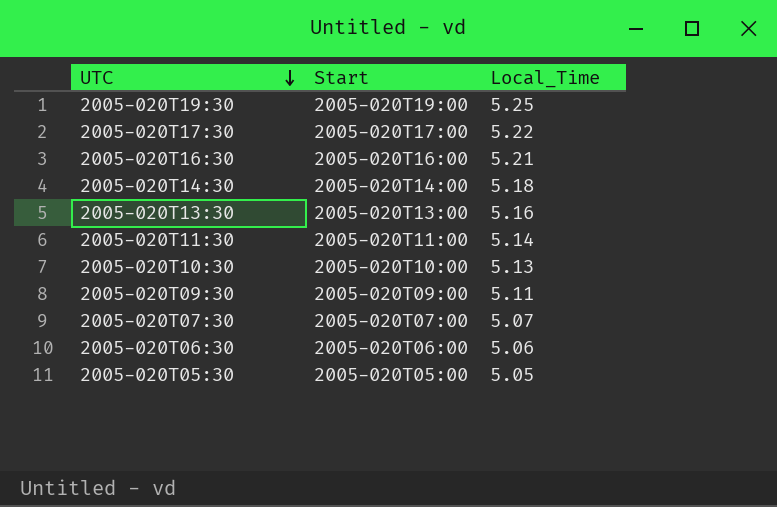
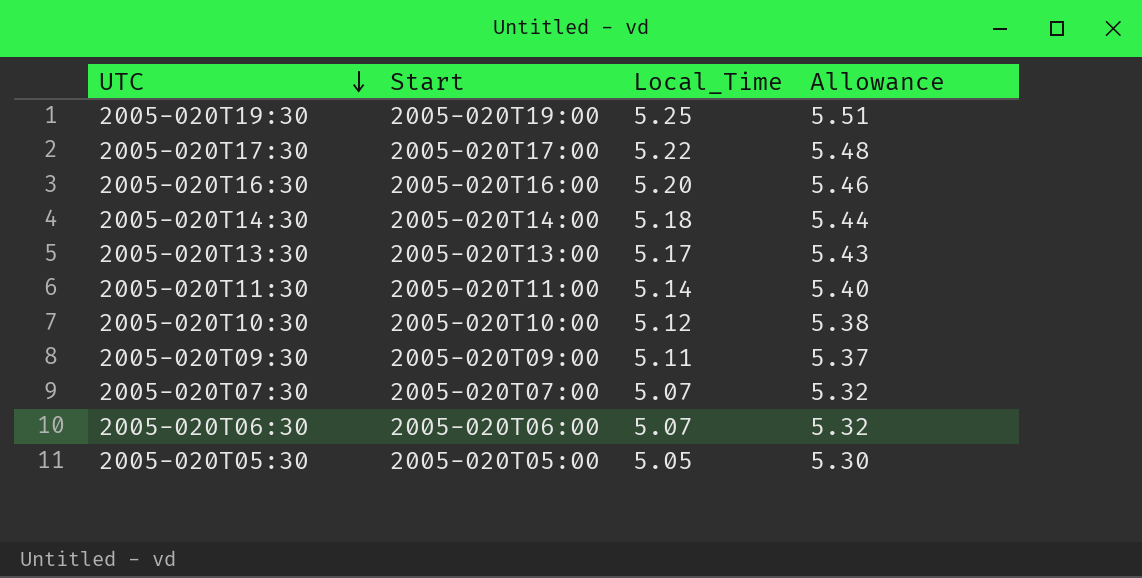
column Allowance | formula: none -> [Local_Time] * 1.05
2005-020T16:30 | Local_Time: 5.21 -> 5.20
2005-020T13:30 | Local_Time: 5.16 -> 5.17
2005-020T10:30 | Local_Time: 5.13 -> 5.12
2005-020T06:30 | Local_Time: 5.06 -> 5.07

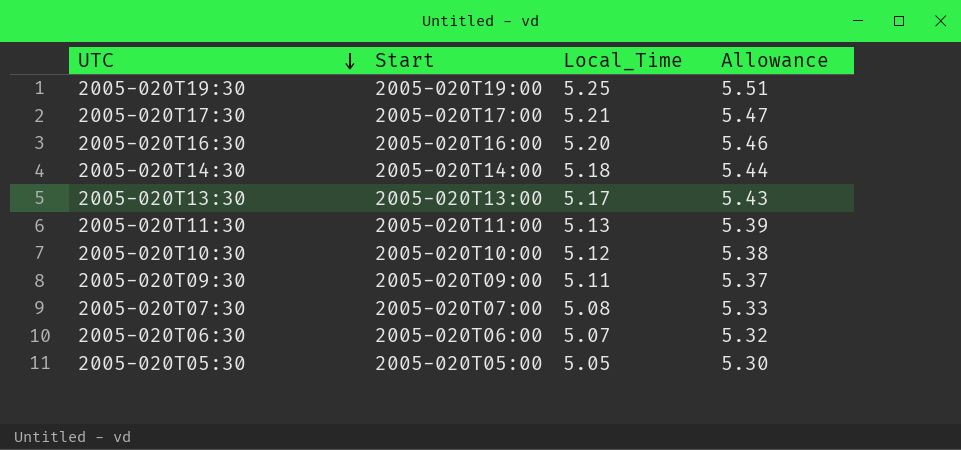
2005-020T17:30 | Local_Time: 5.22 -> 5.21
2005-020T17:30 | Allowance: 5.48 -> 5.47
2005-020T11:30 | Local_Time: 5.14 -> 5.13
2005-020T11:30 | Allowance: 5.40 -> 5.39
2005-020T07:30 | Local_Time: 5.07 -> 5.08
2005-020T07:30 | Allowance: 5.32 -> 5.33

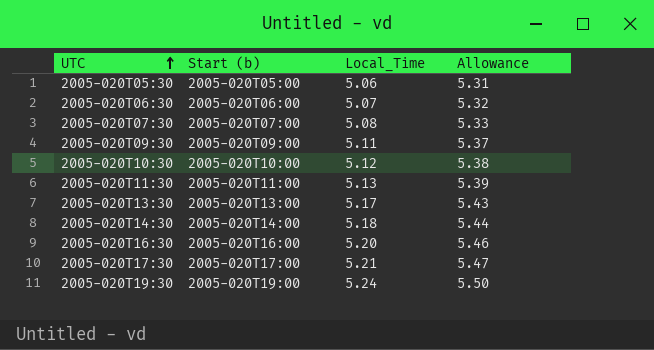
row order: UTC descending -> UTC ascending
column name: Start -> Start (b)
2005-020T05:30 | Local_Time: 5.05 -> 5.06
2005-020T05:30 | Allowance: 5.30 -> 5.31
2005-020T19:30 | Local_Time: 5.25 -> 5.24
2005-020T19:30 | Allowance: 5.51 -> 5.50

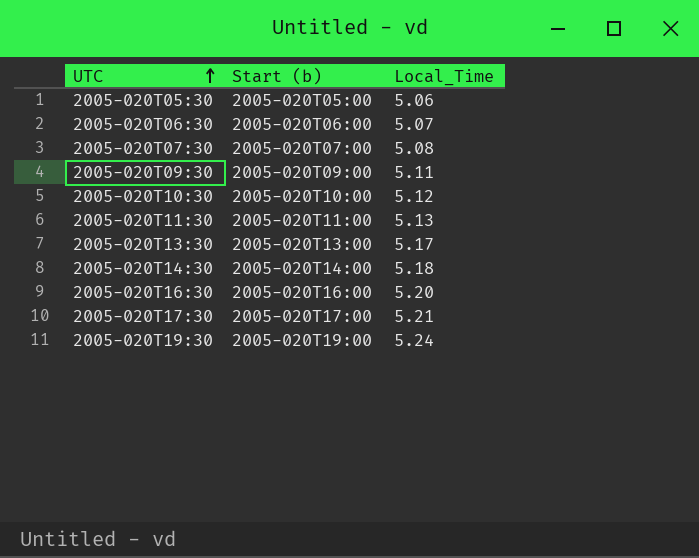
column Allowance | formula: [Local_Time] * 1.05 -> none

